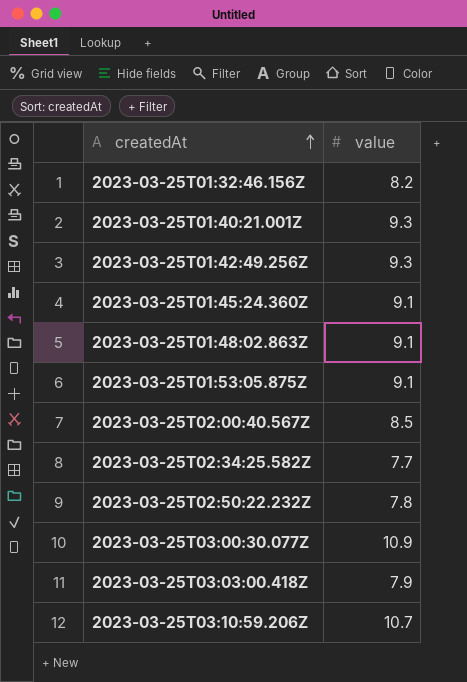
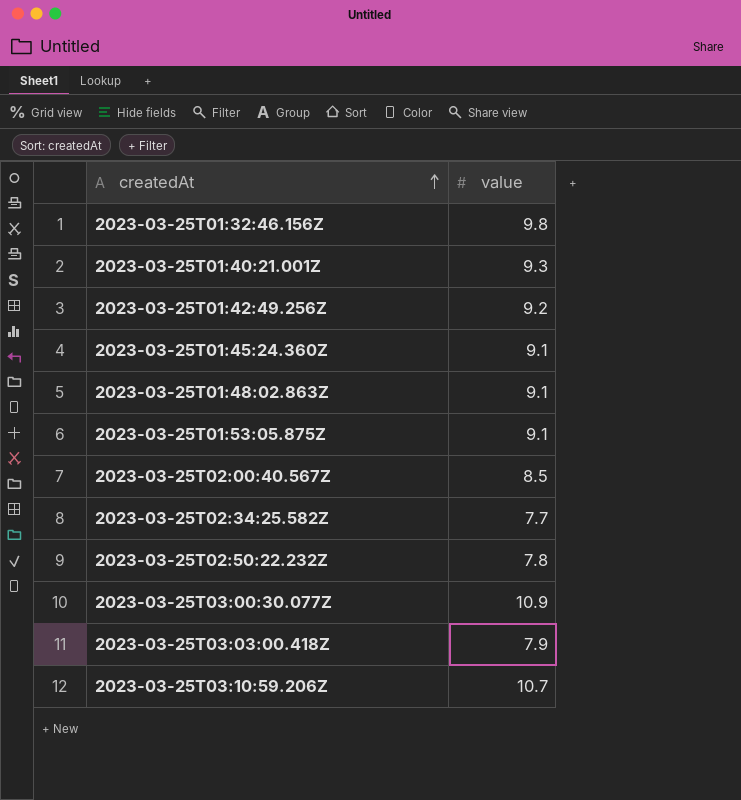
2023-03-25T01:32:46.156Z | value: 8.2 -> 9.8
2023-03-25T01:42:49.256Z | value: 9.3 -> 9.2

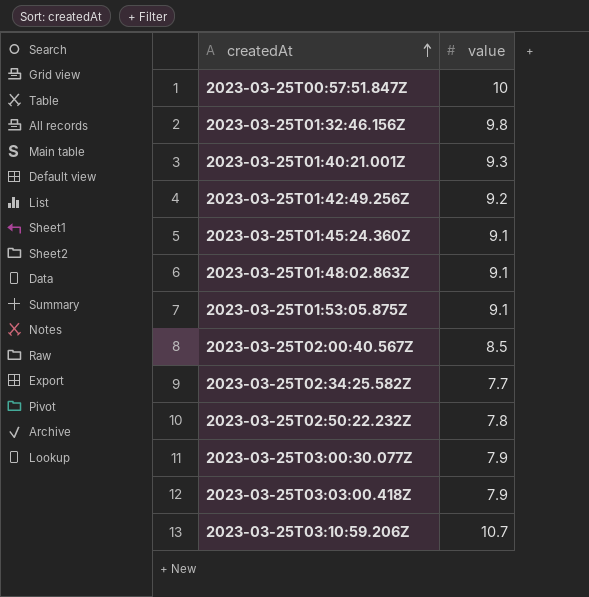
row 2023-03-25T00:57:51.847Z: none -> 10
2023-03-25T03:00:30.077Z | value: 10.9 -> 7.9

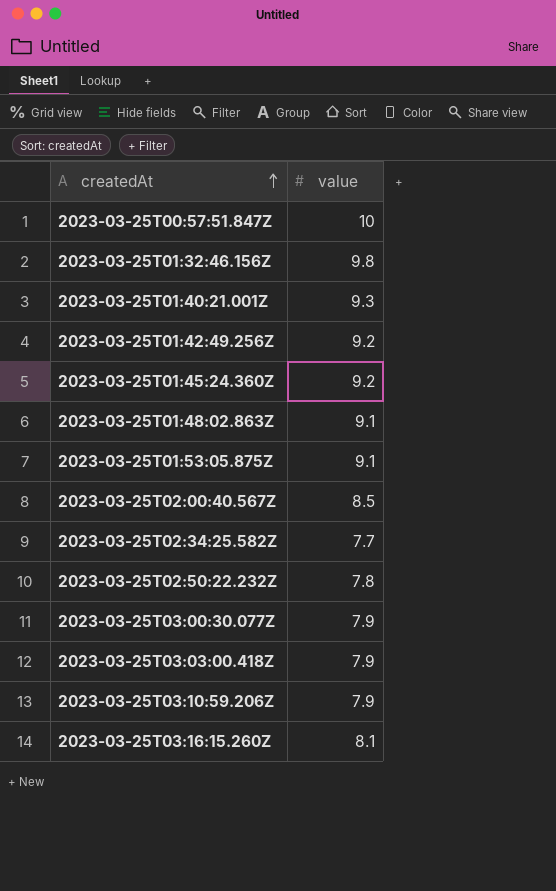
2023-03-25T01:45:24.360Z | value: 9.1 -> 9.2
2023-03-25T03:10:59.206Z | value: 10.7 -> 7.9
row 2023-03-25T03:16:15.260Z: none -> 8.1

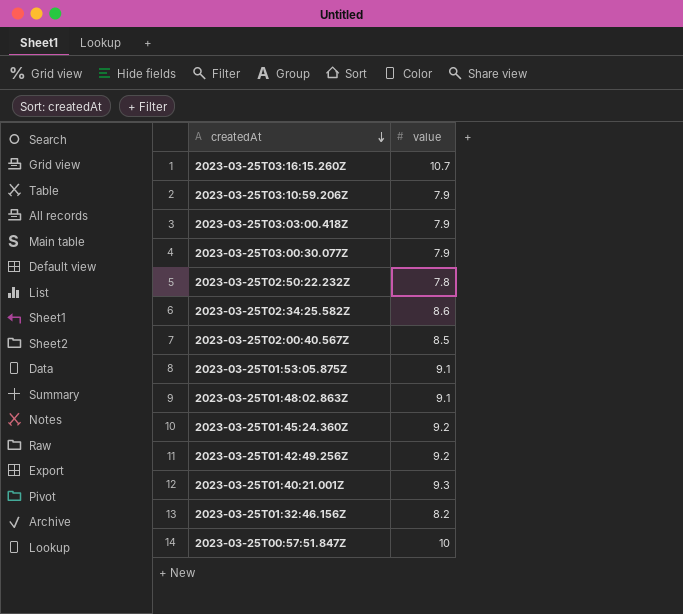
row order: createdAt ascending -> createdAt descending
2023-03-25T03:16:15.260Z | value: 8.1 -> 10.7
2023-03-25T02:34:25.582Z | value: 7.7 -> 8.6
2023-03-25T01:32:46.156Z | value: 9.8 -> 8.2

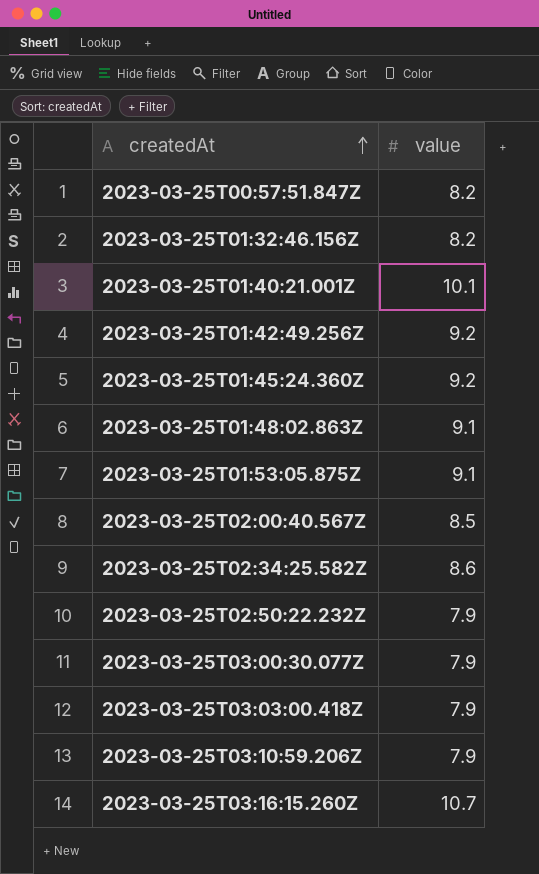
row order: createdAt descending -> createdAt ascending
2023-03-25T00:57:51.847Z | value: 10 -> 8.2
2023-03-25T01:40:21.001Z | value: 9.3 -> 10.1
2023-03-25T02:50:22.232Z | value: 7.8 -> 7.9

